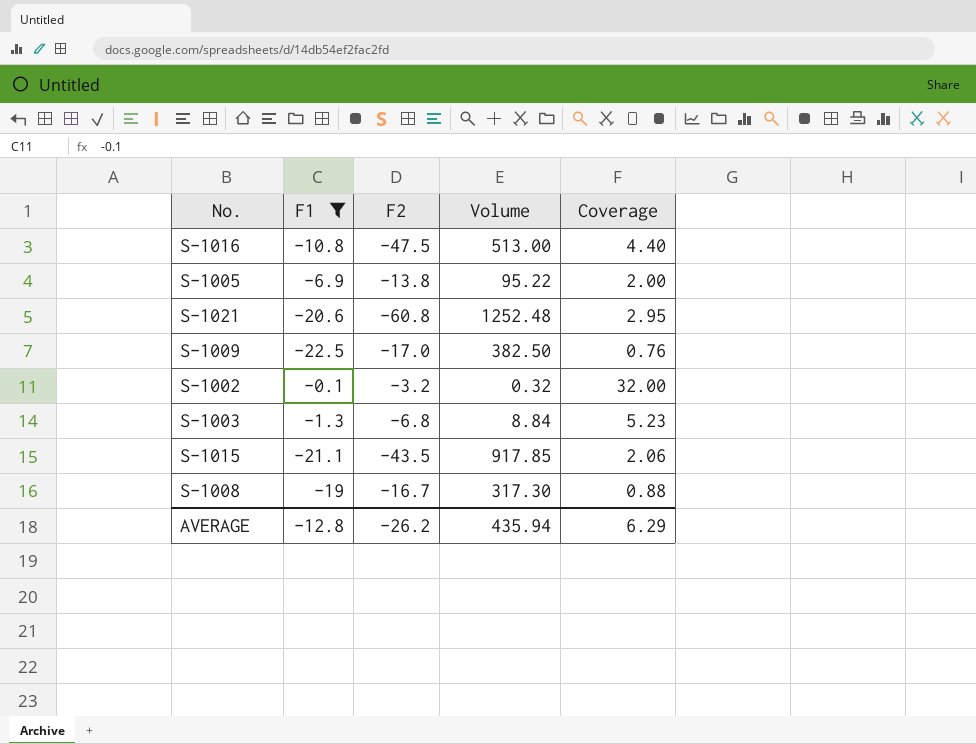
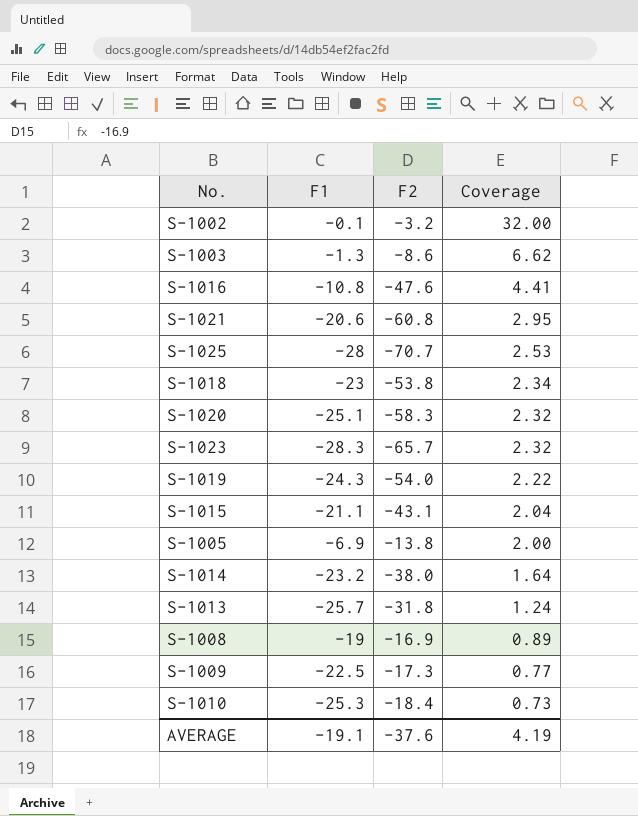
filter: F1 >= -22.5 -> none
row order: none -> Coverage descending
column Volume | formula: [F1] * [F2] -> none
S-1003 | F2: -6.8 -> -8.6
S-1003 | Coverage: 5.23 -> 6.62
S-1016 | F2: -47.5 -> -47.6
S-1016 | Coverage: 4.40 -> 4.41
S-1015 | F2: -43.5 -> -43.1
S-1015 | Coverage: 2.06 -> 2.04
S-1008 | F2: -16.7 -> -16.9
S-1008 | Coverage: 0.88 -> 0.89
S-1009 | F2: -17.0 -> -17.3
S-1009 | Coverage: 0.76 -> 0.77
AVERAGE | F1: -12.8 -> -19.1
AVERAGE | F2: -26.2 -> -37.6
AVERAGE | Coverage: 6.29 -> 4.19

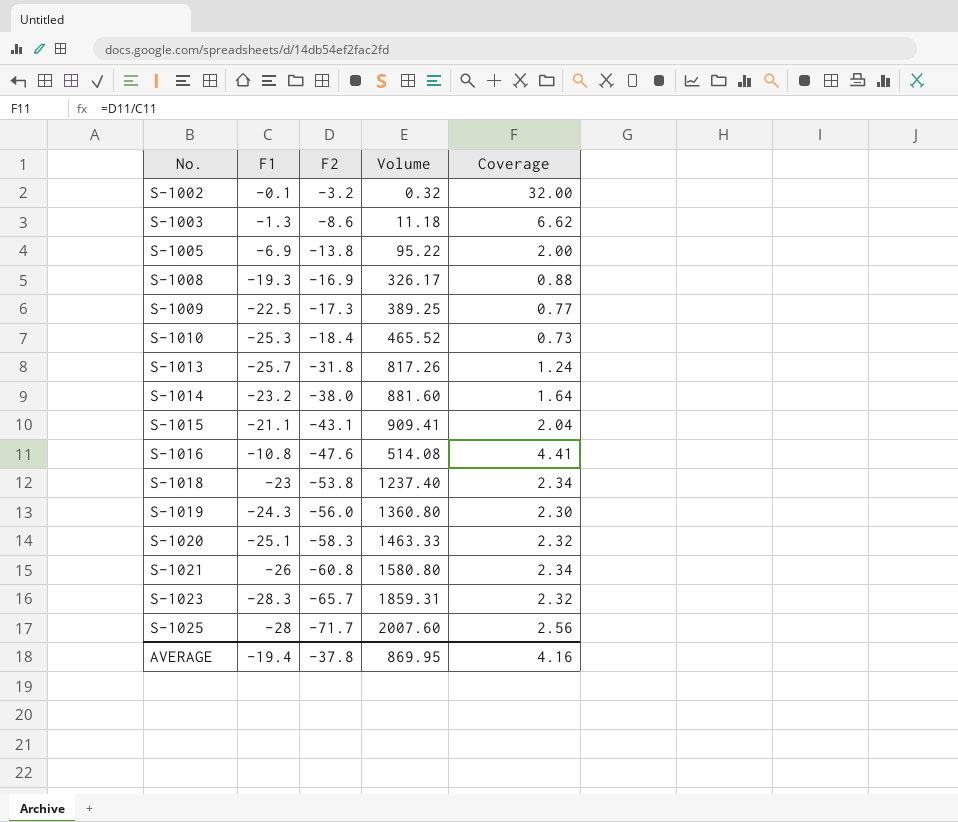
row order: Coverage descending -> No. ascending
column Volume | formula: none -> [F1] * [F2]
S-1008 | F1: -19 -> -19.3
S-1008 | Coverage: 0.89 -> 0.88
S-1019 | F2: -54.0 -> -56.0
S-1019 | Coverage: 2.22 -> 2.30
S-1021 | F1: -20.6 -> -26
S-1021 | Coverage: 2.95 -> 2.34
S-1025 | F2: -70.7 -> -71.7
S-1025 | Coverage: 2.53 -> 2.56
AVERAGE | F1: -19.1 -> -19.4
AVERAGE | F2: -37.6 -> -37.8
AVERAGE | Coverage: 4.19 -> 4.16

